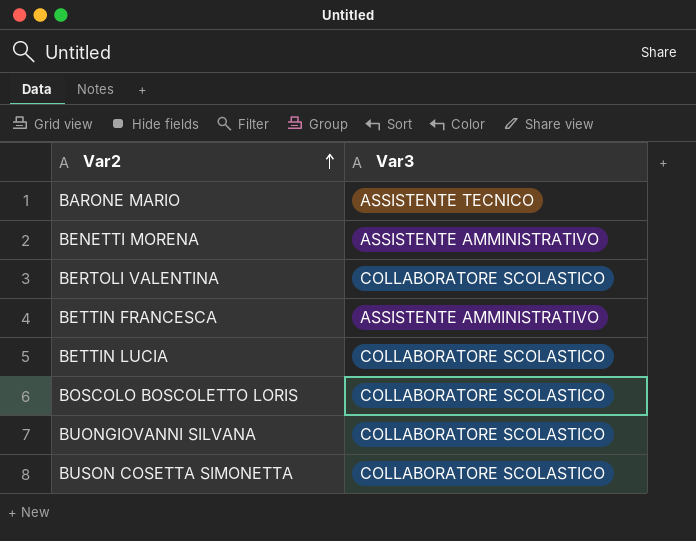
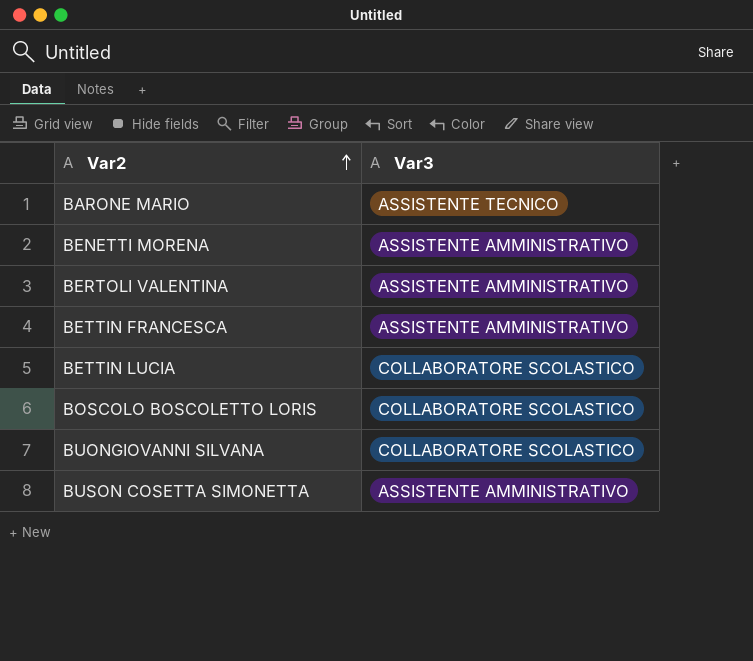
BERTOLI VALENTINA | Var3: COLLABORATORE SCOLASTICO -> ASSISTENTE AMMINISTRATIVO
BUSON COSETTA SIMONETTA | Var3: COLLABORATORE SCOLASTICO -> ASSISTENTE AMMINISTRATIVO

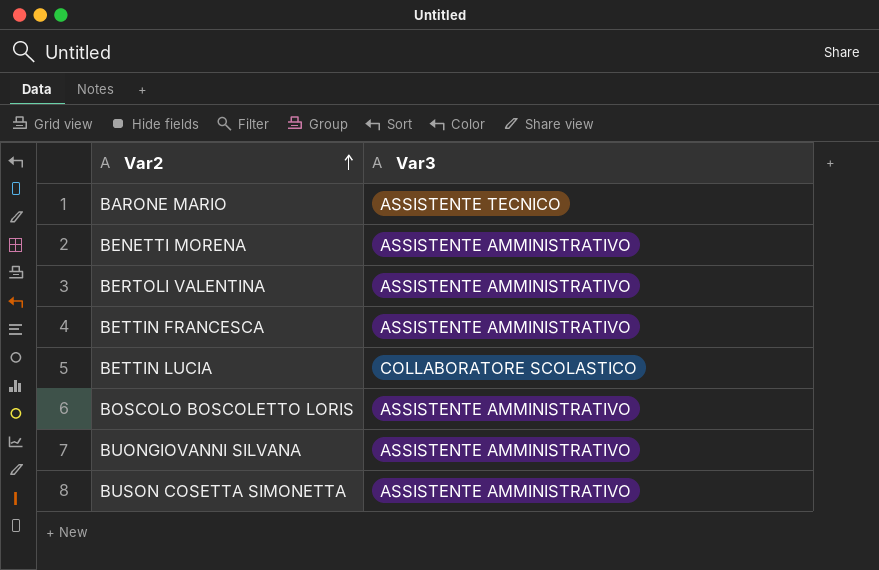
BOSCOLO BOSCOLETTO LORIS | Var3: COLLABORATORE SCOLASTICO -> ASSISTENTE AMMINISTRATIVO
BUONGIOVANNI SILVANA | Var3: COLLABORATORE SCOLASTICO -> ASSISTENTE AMMINISTRATIVO

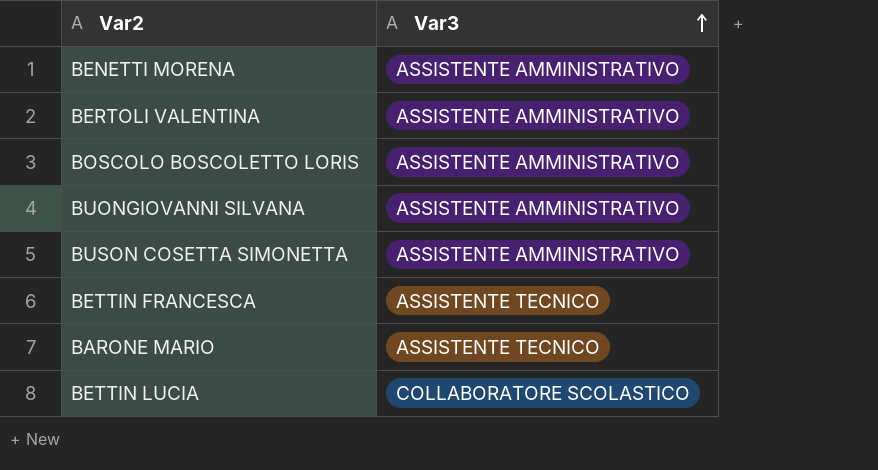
row order: Var2 ascending -> Var3 ascending
BETTIN FRANCESCA | Var3: ASSISTENTE AMMINISTRATIVO -> ASSISTENTE TECNICO

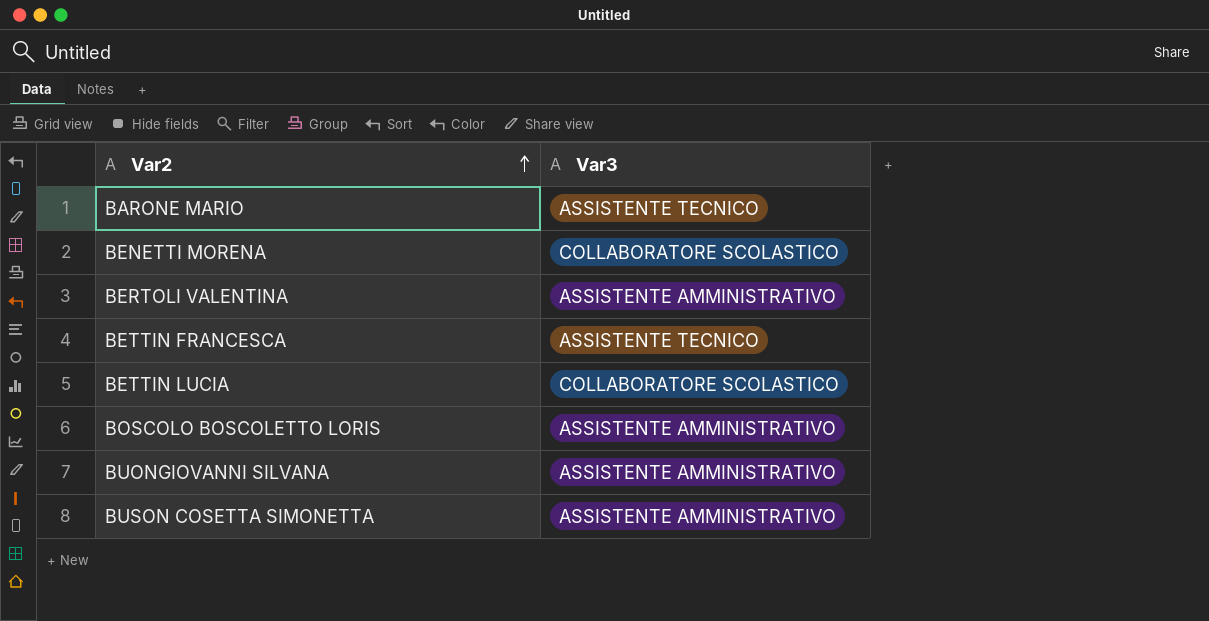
row order: Var3 ascending -> Var2 ascending
BENETTI MORENA | Var3: ASSISTENTE AMMINISTRATIVO -> COLLABORATORE SCOLASTICO

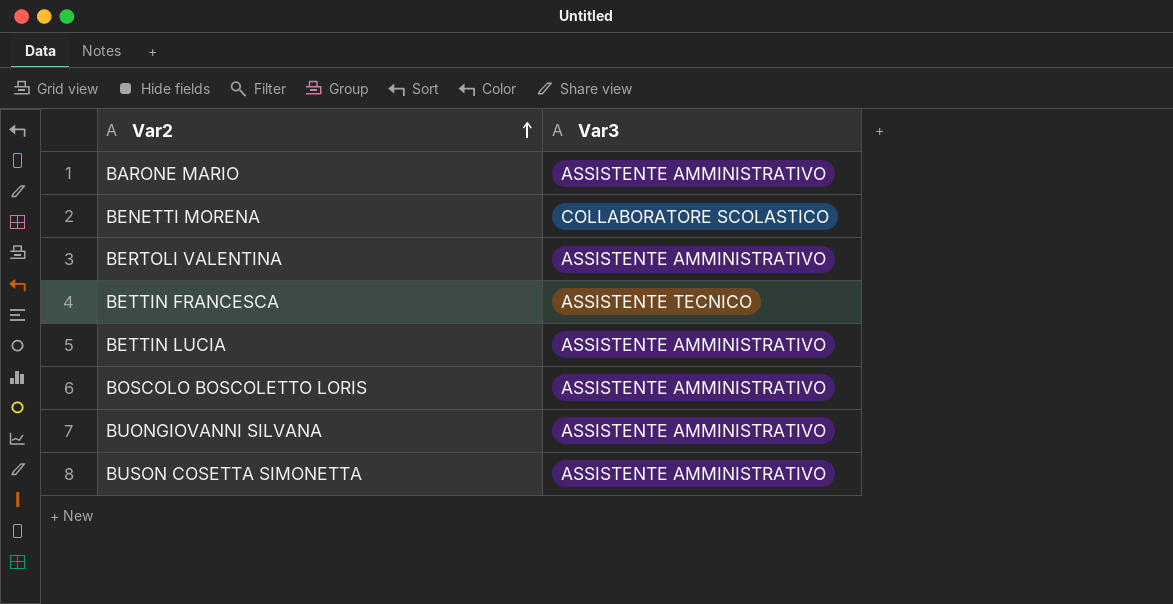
BARONE MARIO | Var3: ASSISTENTE TECNICO -> ASSISTENTE AMMINISTRATIVO
BETTIN LUCIA | Var3: COLLABORATORE SCOLASTICO -> ASSISTENTE AMMINISTRATIVO

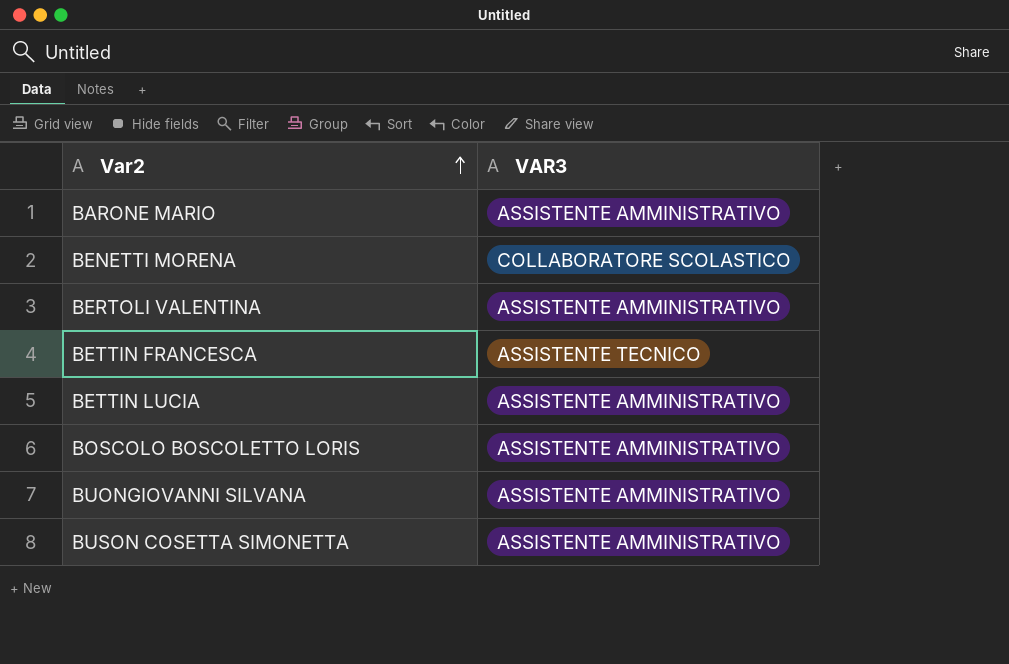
column name: Var3 -> VAR3

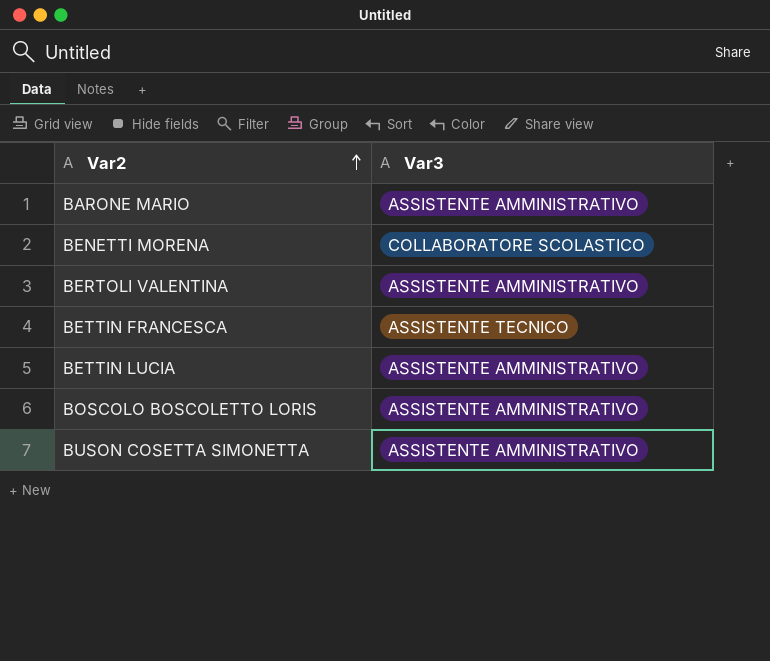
column name: VAR3 -> Var3
row BUONGIOVANNI SILVANA: ASSISTENTE AMMINISTRATIVO -> none

